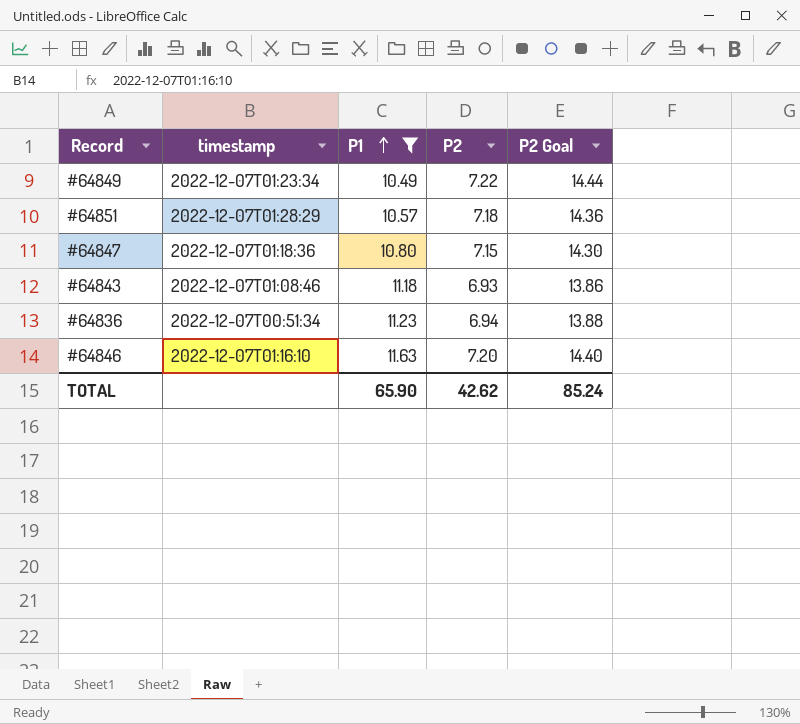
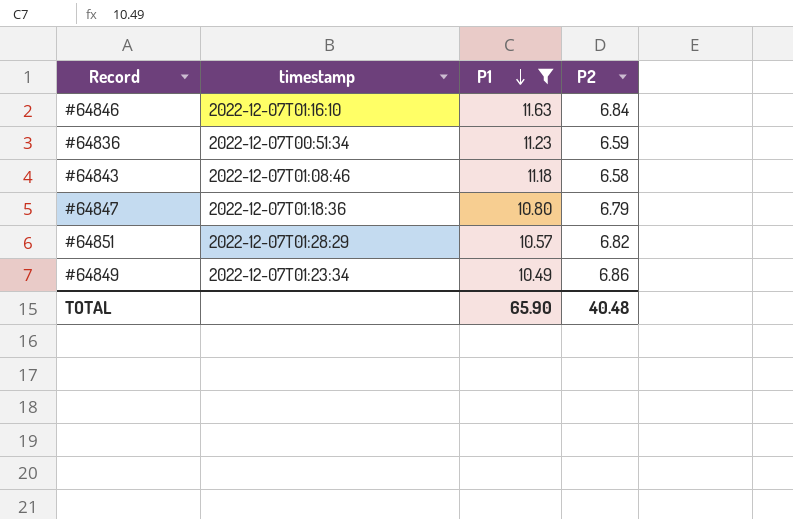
row order: P1 ascending -> P1 descending
column P2 Goal | formula: [P2] * 2 -> none
#64846 | P2: 7.20 -> 6.84
#64836 | P2: 6.94 -> 6.59
#64843 | P2: 6.93 -> 6.58
#64847 | P2: 7.15 -> 6.79
#64851 | P2: 7.18 -> 6.82
#64849 | P2: 7.22 -> 6.86
TOTAL | P2: 42.62 -> 40.48

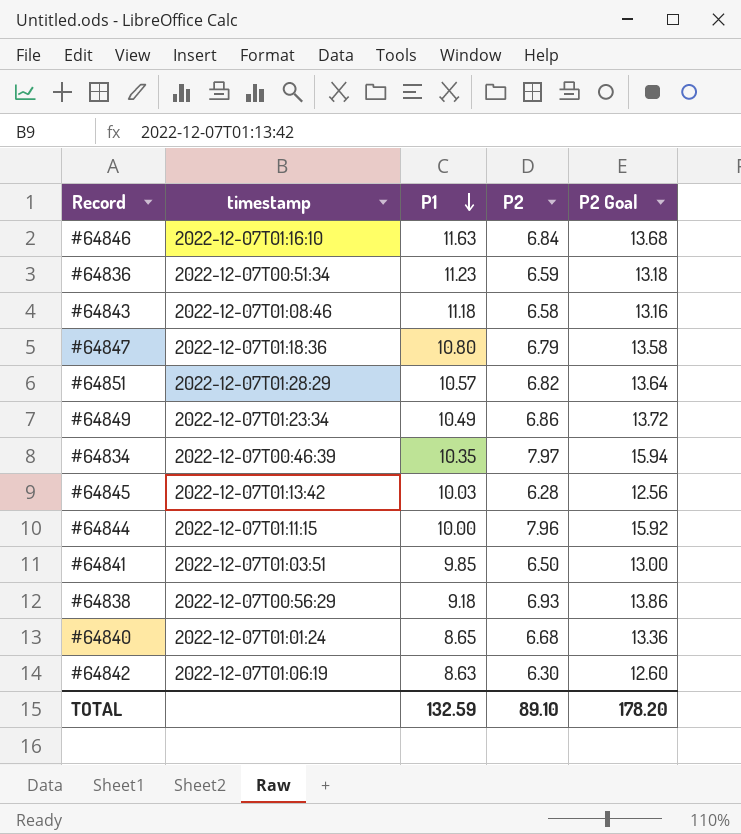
filter: P1 >= 10.49 -> none
column P2 Goal | formula: none -> [P2] * 2
TOTAL | P1: 65.90 -> 132.59
TOTAL | P2: 40.48 -> 89.10

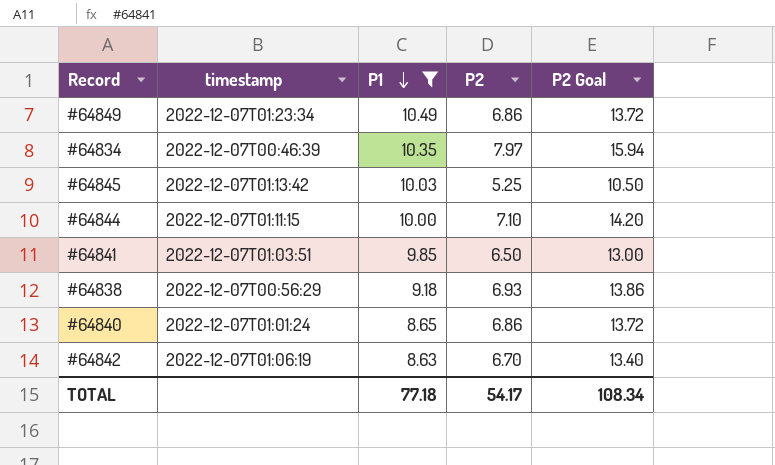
filter: none -> P1 <= 10.49
#64845 | P2: 6.28 -> 5.25
#64845 | P2 Goal: 12.56 -> 10.50
#64844 | P2: 7.96 -> 7.10
#64844 | P2 Goal: 15.92 -> 14.20
#64840 | P2: 6.68 -> 6.86
#64840 | P2 Goal: 13.36 -> 13.72
#64842 | P2: 6.30 -> 6.70
#64842 | P2 Goal: 12.60 -> 13.40
TOTAL | P1: 132.59 -> 77.18
TOTAL | P2: 89.10 -> 54.17
TOTAL | P2 Goal: 178.20 -> 108.34

